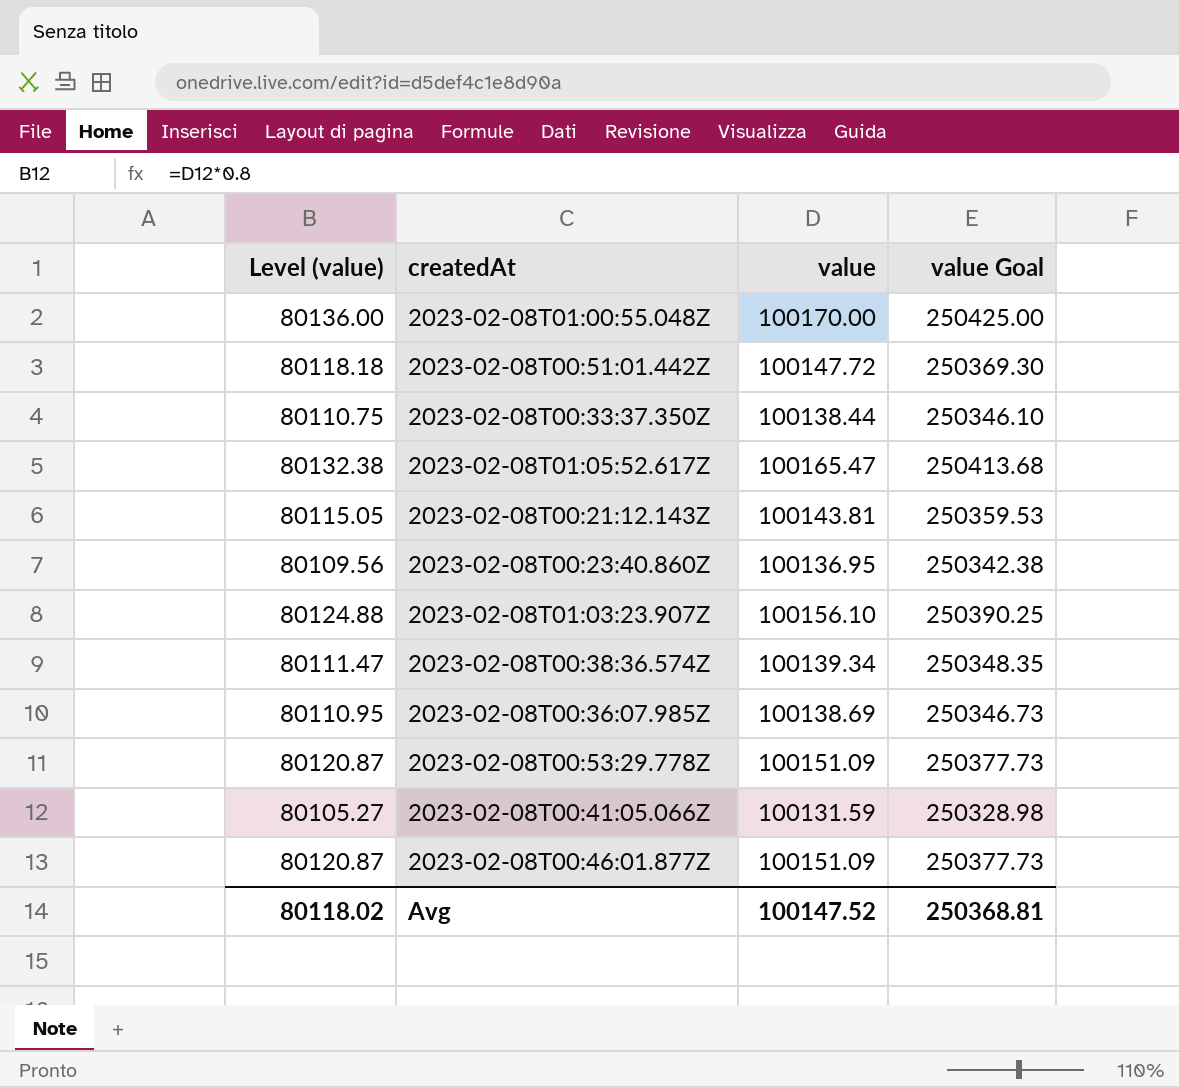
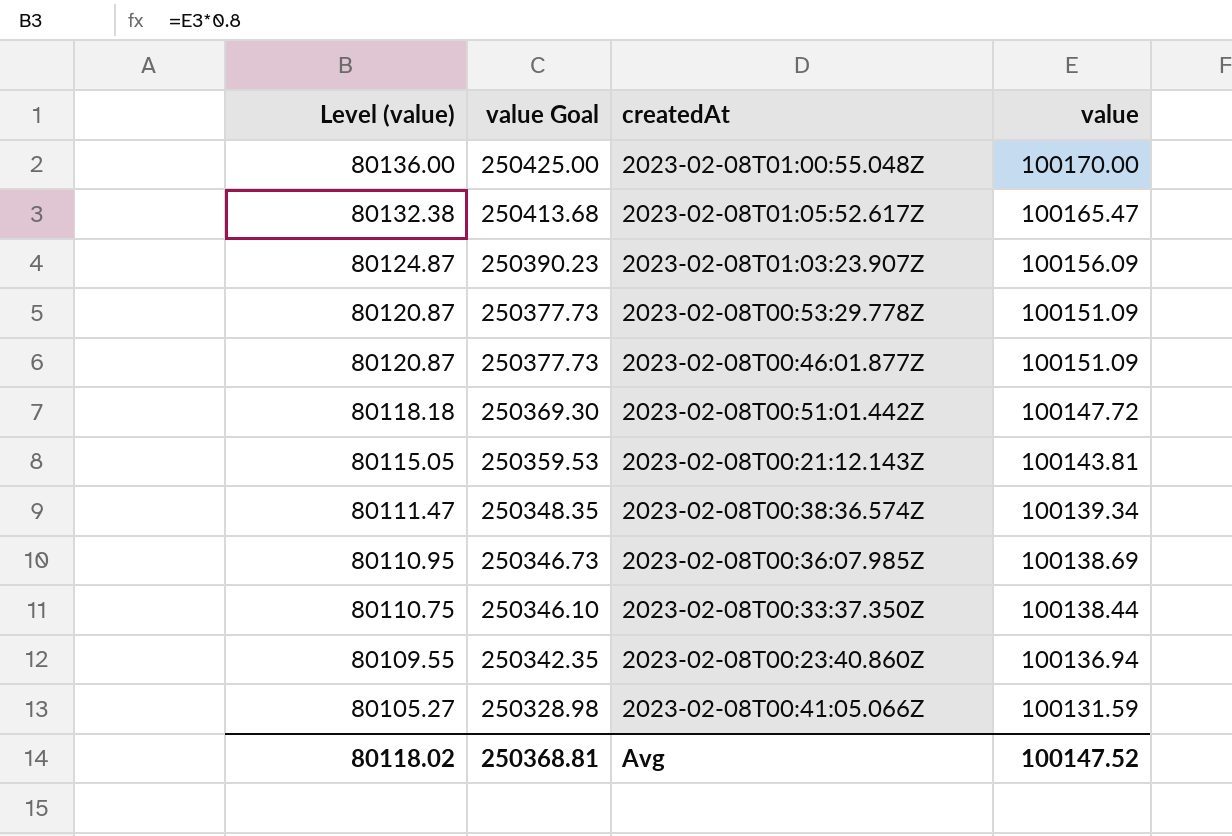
row order: none -> Level (value) descending
column value Goal | position: 4 -> 2
2023-02-08T01:03:23.907Z | Level (value): 80124.88 -> 80124.87
2023-02-08T01:03:23.907Z | value Goal: 250390.25 -> 250390.23
2023-02-08T01:03:23.907Z | value: 100156.10 -> 100156.09
2023-02-08T00:23:40.860Z | Level (value): 80109.56 -> 80109.55
2023-02-08T00:23:40.860Z | value Goal: 250342.38 -> 250342.35
2023-02-08T00:23:40.860Z | value: 100136.95 -> 100136.94

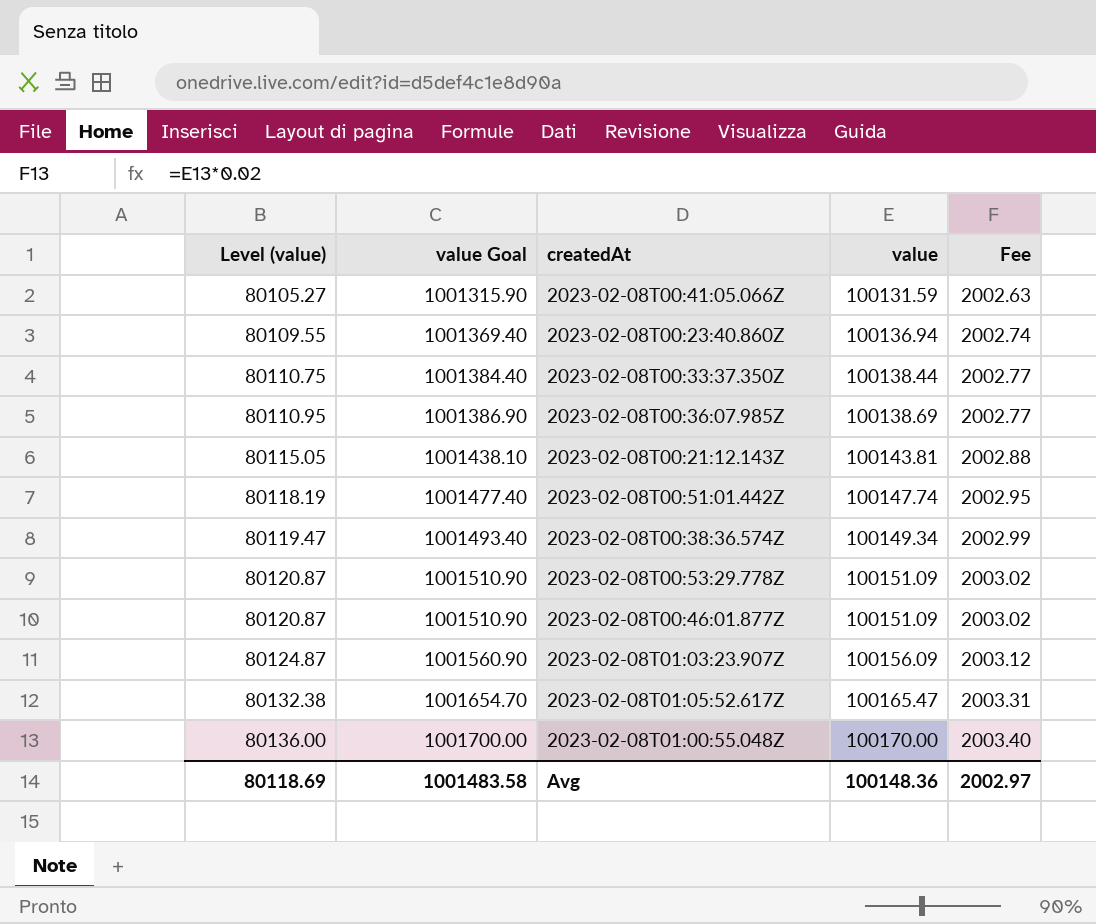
row order: Level (value) descending -> Level (value) ascending
column value Goal | formula: [value] * 2.5 -> [value] * 10
column Fee | formula: none -> [value] * 0.02
2023-02-08T00:51:01.442Z | Level (value): 80118.18 -> 80118.19
2023-02-08T00:51:01.442Z | value: 100147.72 -> 100147.74
2023-02-08T00:38:36.574Z | Level (value): 80111.47 -> 80119.47
2023-02-08T00:38:36.574Z | value: 100139.34 -> 100149.34
Avg | Level (value): 80118.02 -> 80118.69
Avg | value Goal: 250368.81 -> 1001483.58
Avg | value: 100147.52 -> 100148.36

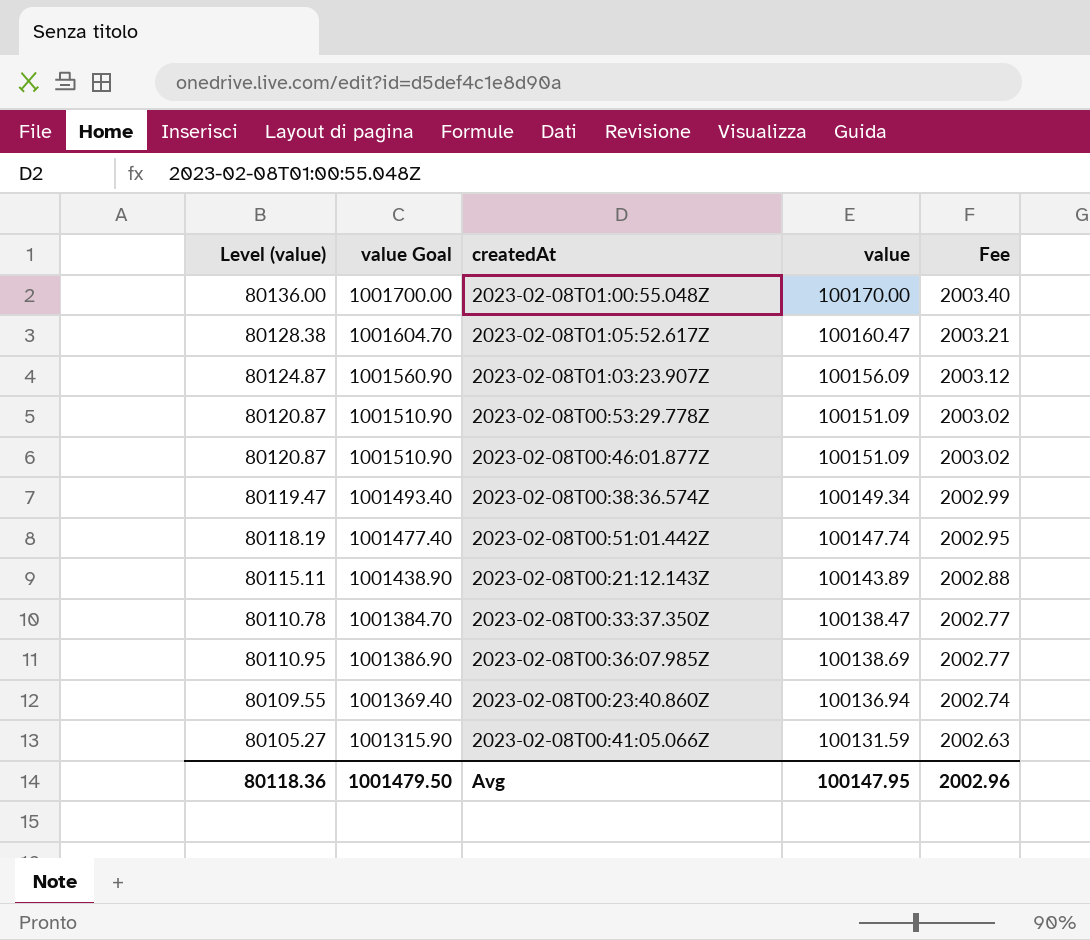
row order: Level (value) ascending -> Fee descending
2023-02-08T01:05:52.617Z | Level (value): 80132.38 -> 80128.38
2023-02-08T01:05:52.617Z | value Goal: 1001654.70 -> 1001604.70
2023-02-08T01:05:52.617Z | value: 100165.47 -> 100160.47
2023-02-08T01:05:52.617Z | Fee: 2003.31 -> 2003.21
2023-02-08T00:21:12.143Z | Level (value): 80115.05 -> 80115.11
2023-02-08T00:21:12.143Z | value Goal: 1001438.10 -> 1001438.90
2023-02-08T00:21:12.143Z | value: 100143.81 -> 100143.89
2023-02-08T00:33:37.350Z | Level (value): 80110.75 -> 80110.78
2023-02-08T00:33:37.350Z | value Goal: 1001384.40 -> 1001384.70
2023-02-08T00:33:37.350Z | value: 100138.44 -> 100138.47
Avg | Level (value): 80118.69 -> 80118.36
Avg | value Goal: 1001483.58 -> 1001479.50
Avg | value: 100148.36 -> 100147.95
Avg | Fee: 2002.97 -> 2002.96

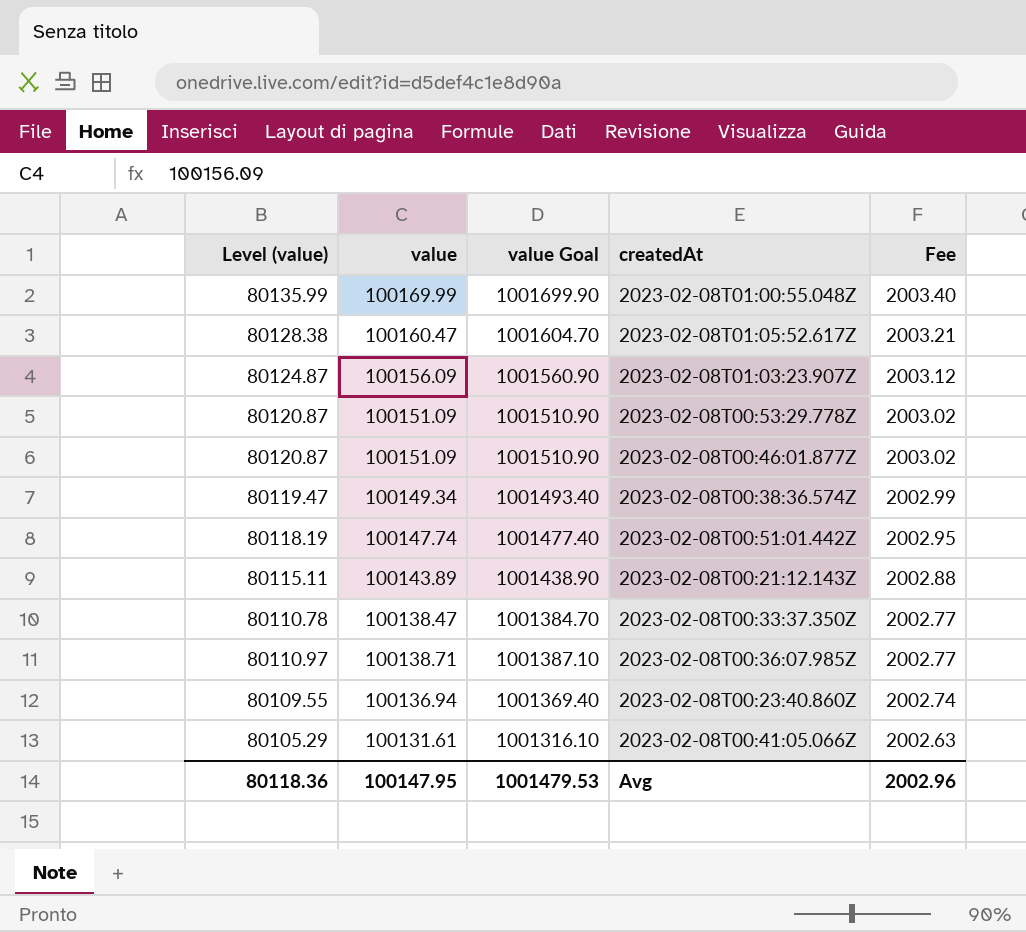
column value | position: 4 -> 2
2023-02-08T01:00:55.048Z | Level (value): 80136.00 -> 80135.99
2023-02-08T01:00:55.048Z | value: 100170.00 -> 100169.99
2023-02-08T01:00:55.048Z | value Goal: 1001700.00 -> 1001699.90
2023-02-08T00:36:07.985Z | Level (value): 80110.95 -> 80110.97
2023-02-08T00:36:07.985Z | value: 100138.69 -> 100138.71
2023-02-08T00:36:07.985Z | value Goal: 1001386.90 -> 1001387.10
2023-02-08T00:41:05.066Z | Level (value): 80105.27 -> 80105.29
2023-02-08T00:41:05.066Z | value: 100131.59 -> 100131.61
2023-02-08T00:41:05.066Z | value Goal: 1001315.90 -> 1001316.10
Avg | value Goal: 1001479.50 -> 1001479.53

